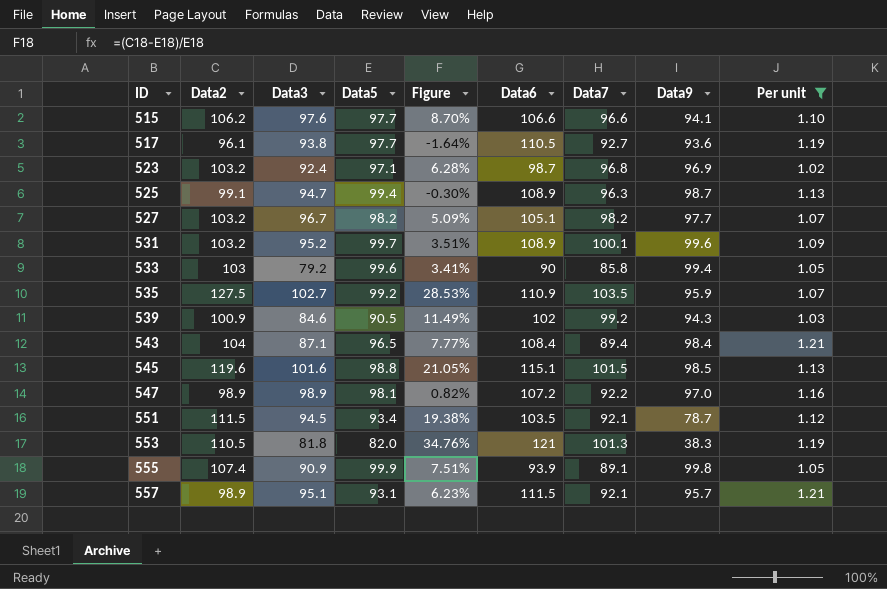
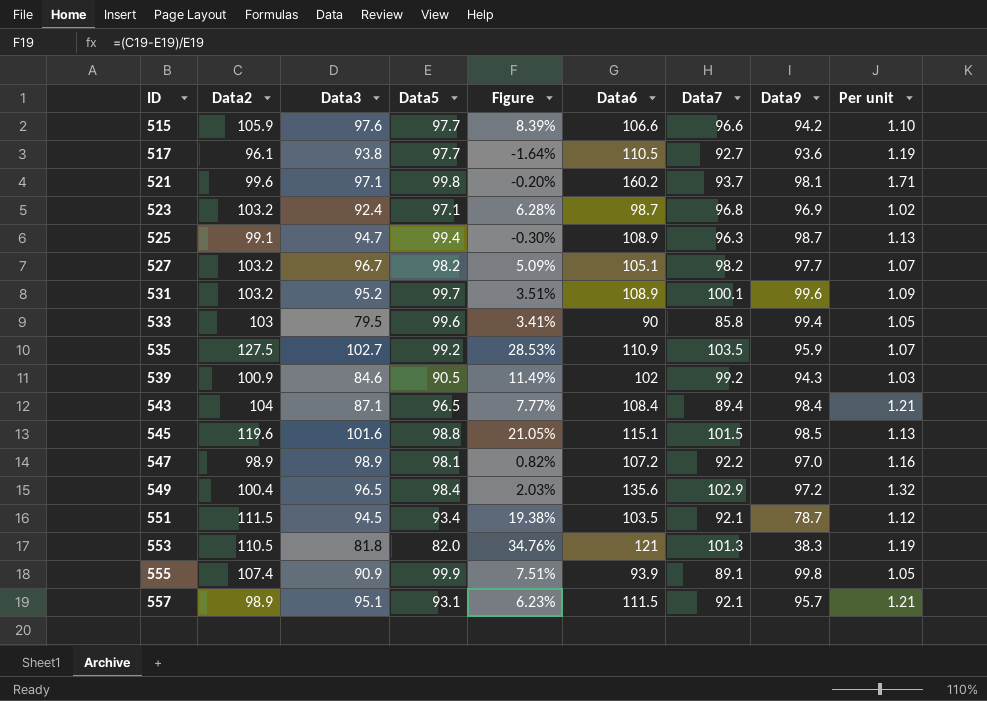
filter: Per unit <= 1.21 -> none
515 | Data2: 106.2 -> 105.9
515 | Figure: 8.70% -> 8.39%
515 | Data9: 94.1 -> 94.2
533 | Data3: 79.2 -> 79.5

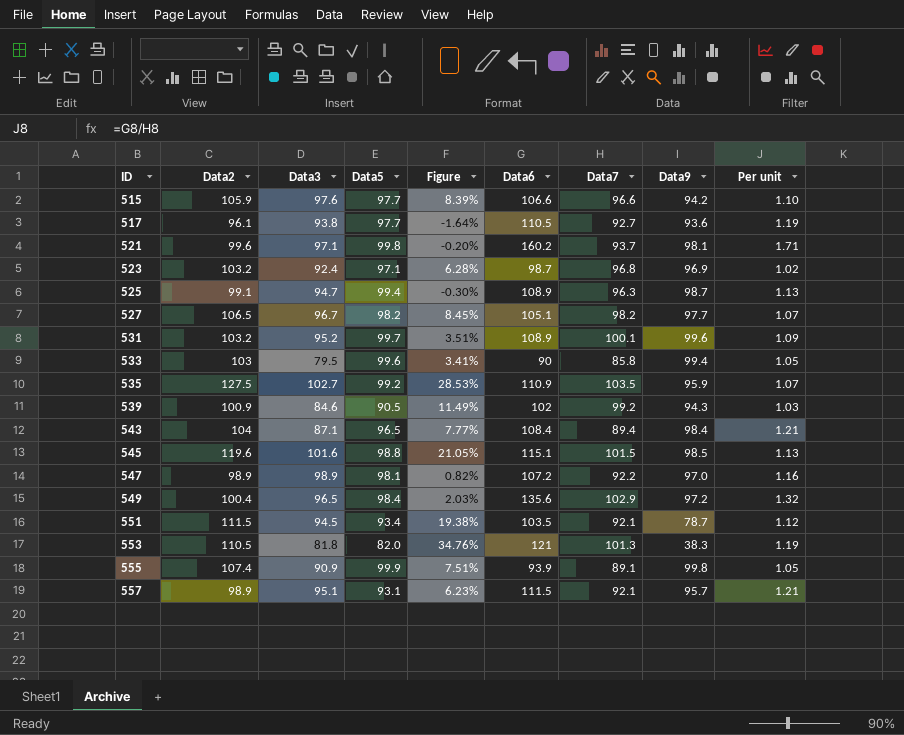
527 | Data2: 103.2 -> 106.5
527 | Figure: 5.09% -> 8.45%

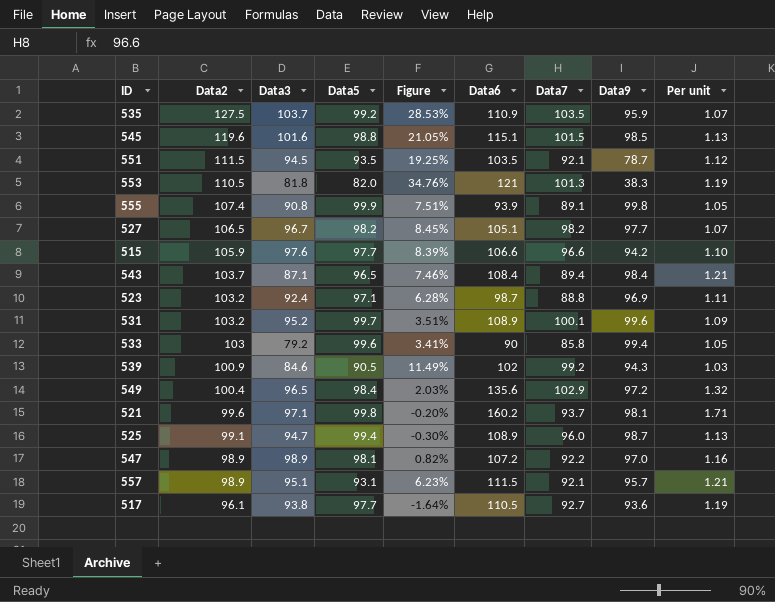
row order: ID ascending -> Data2 descending
535 | Data3: 102.7 -> 103.7
551 | Data5: 93.4 -> 93.5
551 | Figure: 19.38% -> 19.25%
555 | Data3: 90.9 -> 90.8
543 | Data2: 104 -> 103.7
543 | Figure: 7.77% -> 7.46%
523 | Data7: 96.8 -> 88.8
523 | Per unit: 1.02 -> 1.11
533 | Data3: 79.5 -> 79.2
525 | Data7: 96.3 -> 96.0

